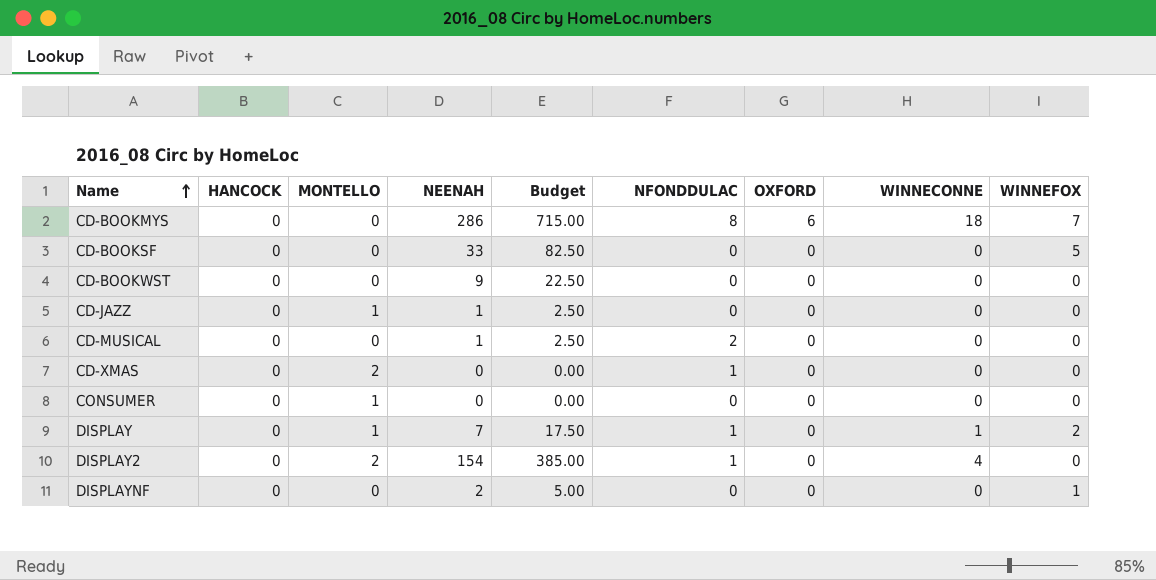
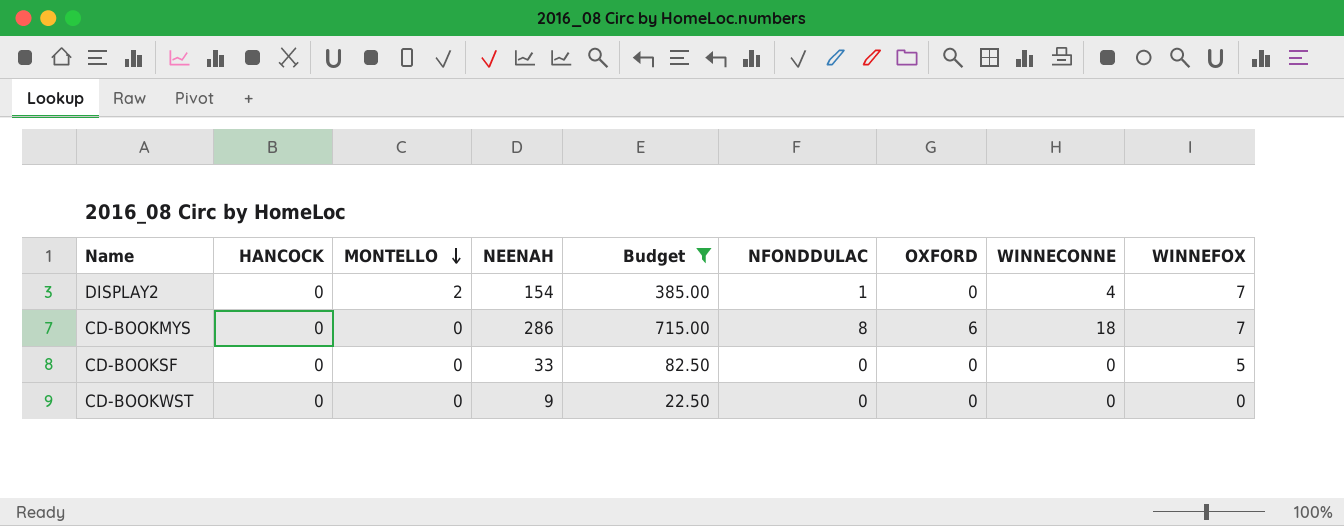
filter: none -> Budget >= 22.50
row order: Name ascending -> MONTELLO descending
DISPLAY2 | WINNEFOX: 0 -> 7

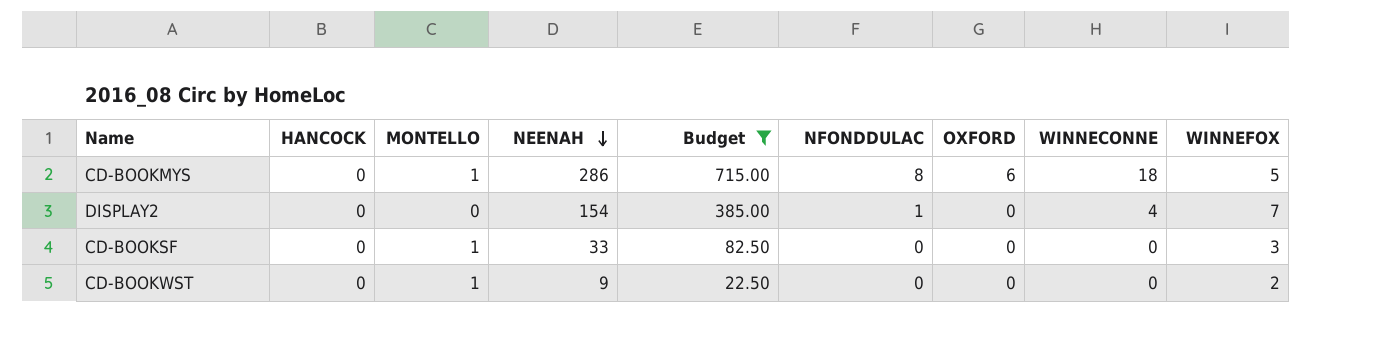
row order: MONTELLO descending -> NEENAH descending
CD-BOOKMYS | MONTELLO: 0 -> 1
CD-BOOKMYS | WINNEFOX: 7 -> 5
DISPLAY2 | MONTELLO: 2 -> 0
CD-BOOKSF | MONTELLO: 0 -> 1
CD-BOOKSF | WINNEFOX: 5 -> 3
CD-BOOKWST | MONTELLO: 0 -> 1
CD-BOOKWST | WINNEFOX: 0 -> 2

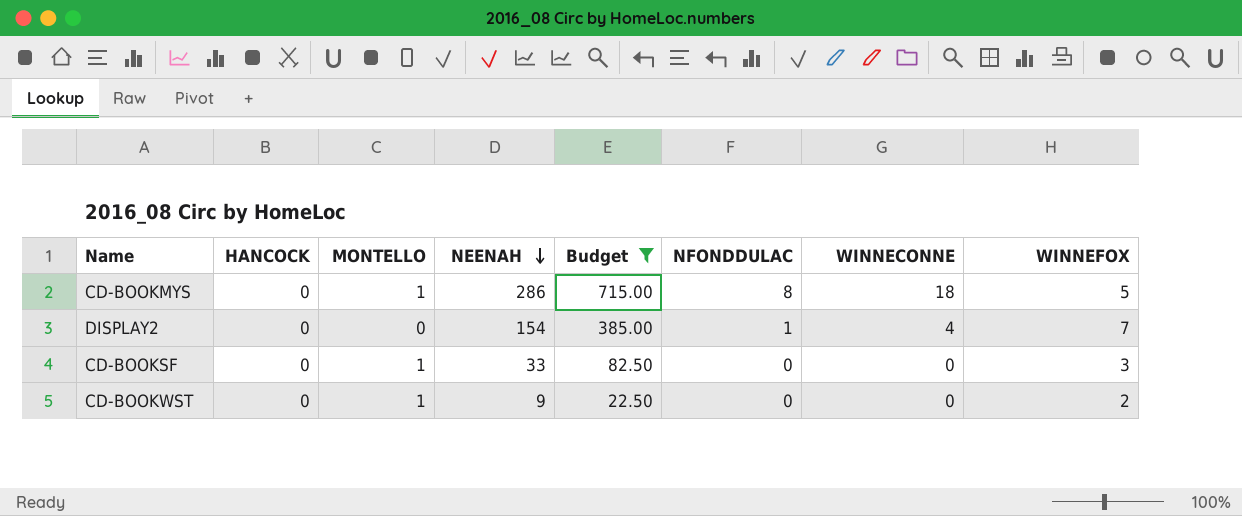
column OXFORD | position: 7 -> none

